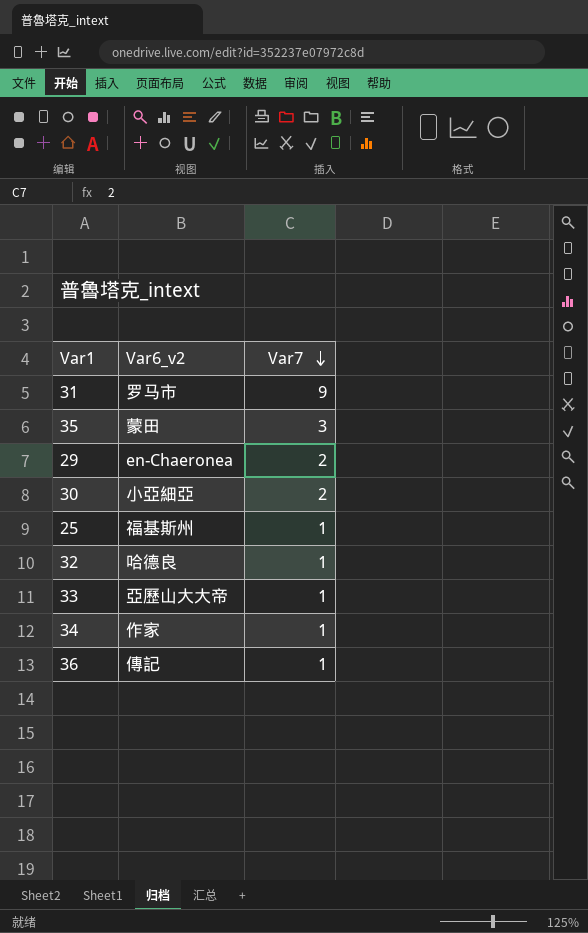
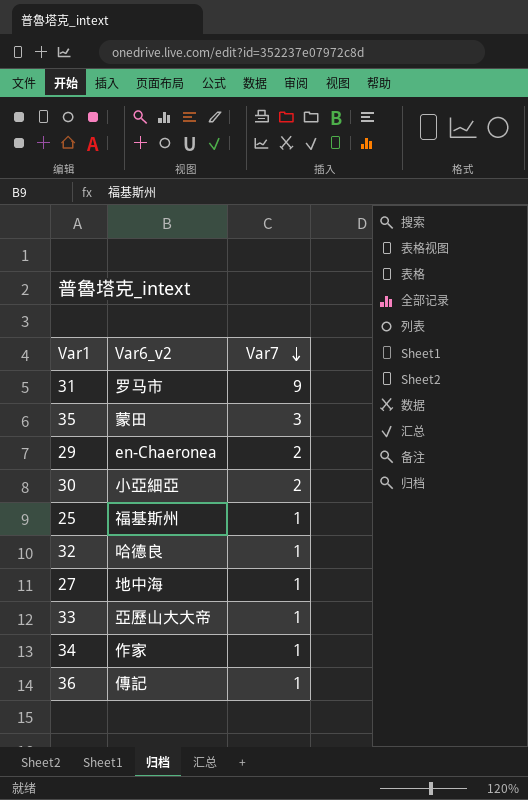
row 27: none -> 地中海 | 1

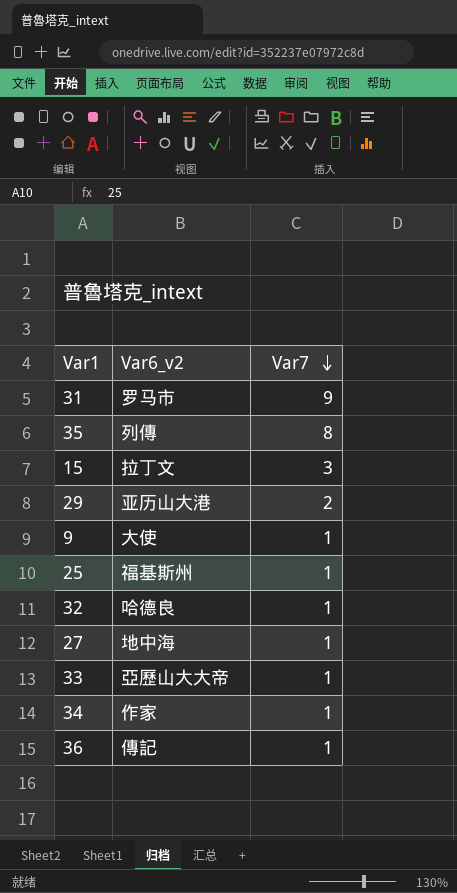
row 30: 小亞細亞 | 2 -> none
35 | Var6_v2: 蒙田 -> 列傳
35 | Var7: 3 -> 8
row 15: none -> 拉丁文 | 3
29 | Var6_v2: en-Chaeronea -> 亚历山大港
row 9: none -> 大使 | 1

